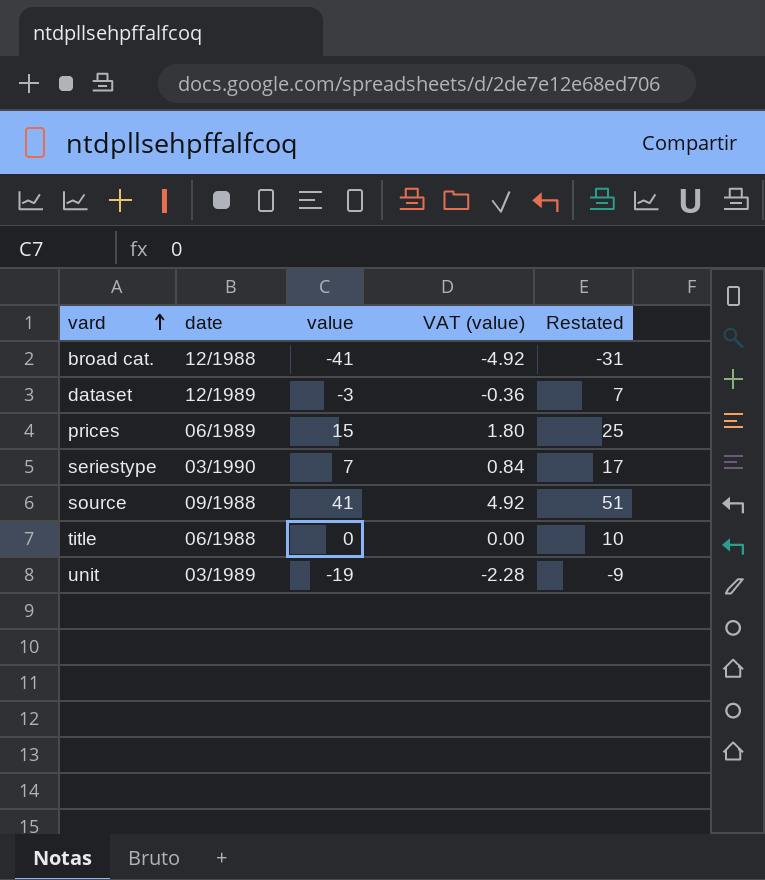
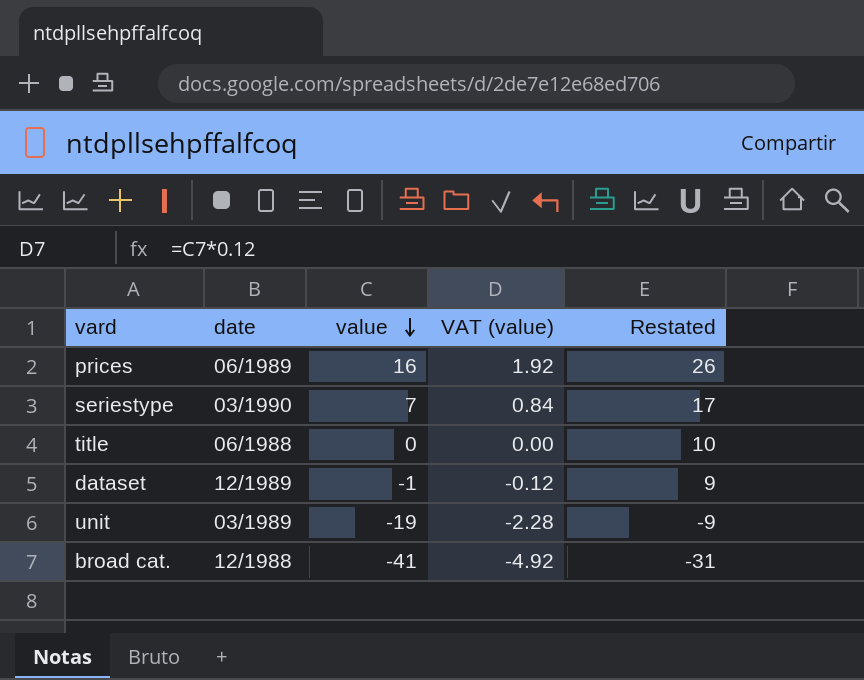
row order: vard ascending -> value descending
row source: 09/1988 | 41 | 4.92 | 51 -> none
prices | value: 15 -> 16
prices | VAT (value): 1.80 -> 1.92
prices | Restated: 25 -> 26
dataset | value: -3 -> -1
dataset | VAT (value): -0.36 -> -0.12
dataset | Restated: 7 -> 9

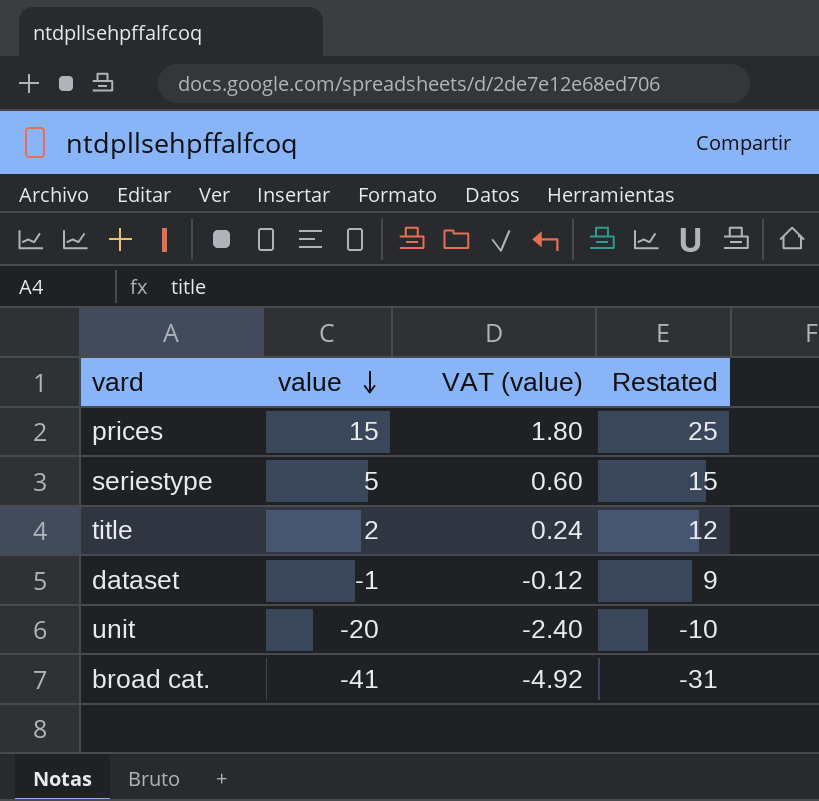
column date | position: 2 -> none
prices | value: 16 -> 15
prices | VAT (value): 1.92 -> 1.80
prices | Restated: 26 -> 25
seriestype | value: 7 -> 5
seriestype | VAT (value): 0.84 -> 0.60
seriestype | Restated: 17 -> 15
title | value: 0 -> 2
title | VAT (value): 0.00 -> 0.24
title | Restated: 10 -> 12
unit | value: -19 -> -20
unit | VAT (value): -2.28 -> -2.40
unit | Restated: -9 -> -10

